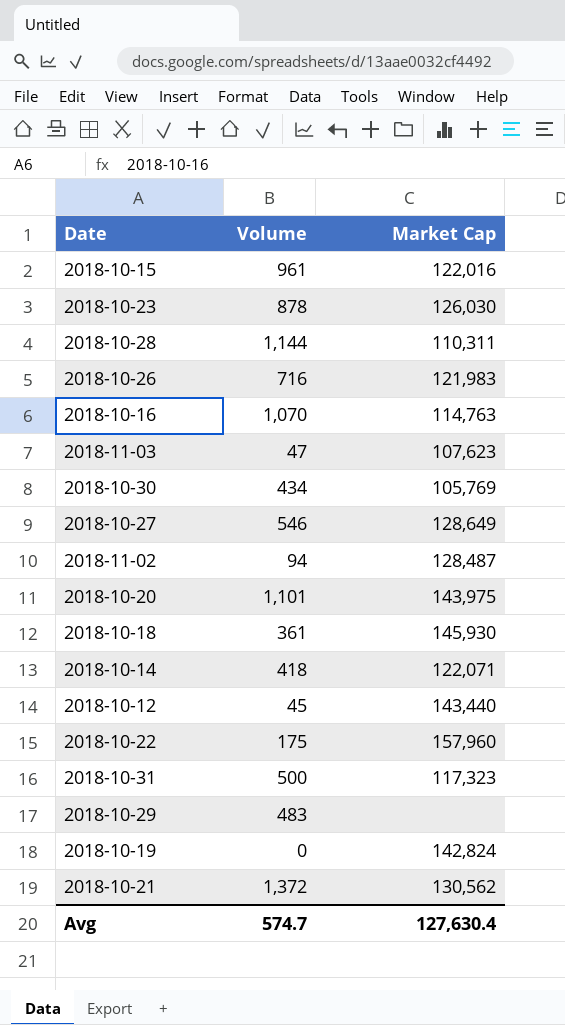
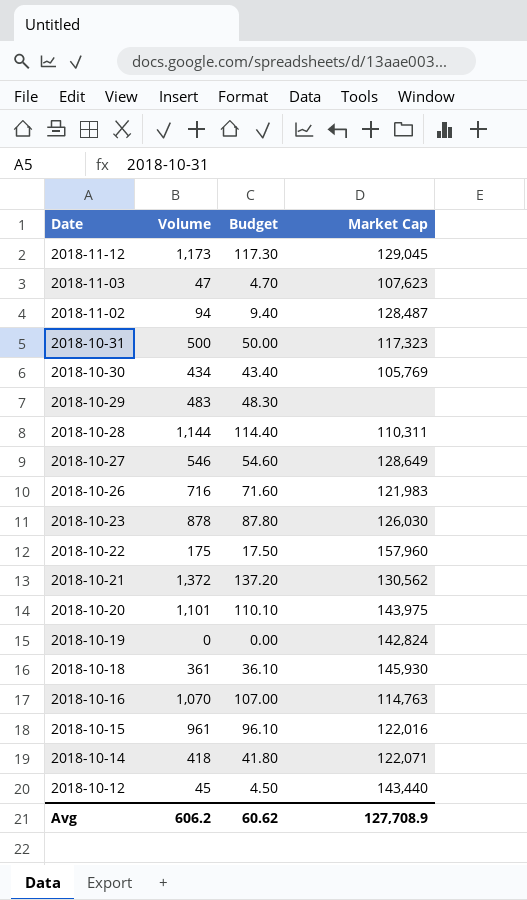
row order: none -> Date descending
column Budget | formula: none -> [Volume] * 0.1
row 2018-11-12: none -> 1,173 | 117.30 | 129,045
Avg | Volume: 574.7 -> 606.2
Avg | Market Cap: 127,630.4 -> 127,708.9

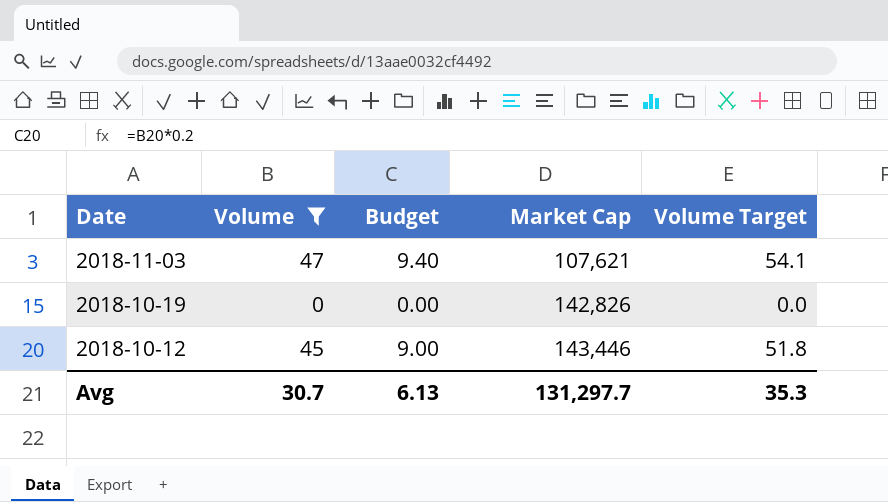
filter: none -> Volume <= 47
column Budget | formula: [Volume] * 0.1 -> [Volume] * 0.2
column Volume Target | formula: none -> [Volume] * 1.15
2018-11-03 | Market Cap: 107,623 -> 107,621
2018-10-19 | Market Cap: 142,824 -> 142,826
2018-10-12 | Market Cap: 143,440 -> 143,446
Avg | Volume: 606.2 -> 30.7
Avg | Budget: 60.62 -> 6.13
Avg | Market Cap: 127,708.9 -> 131,297.7

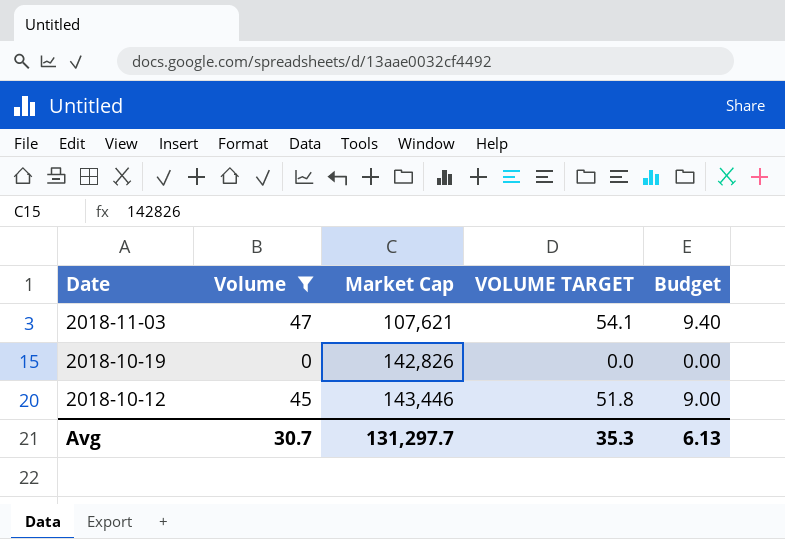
column name: Volume Target -> VOLUME TARGET
column Budget | position: 3 -> 5

